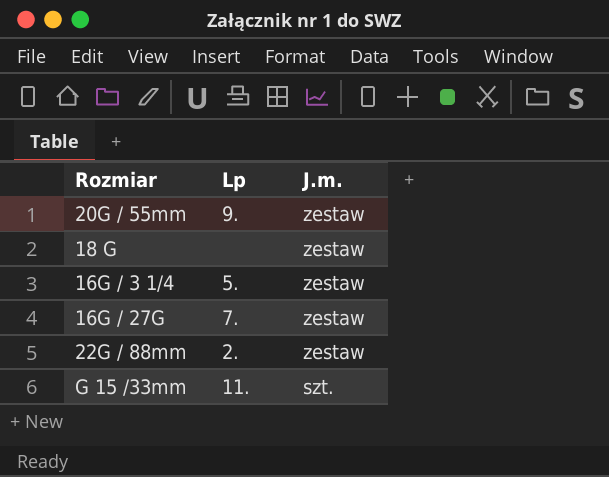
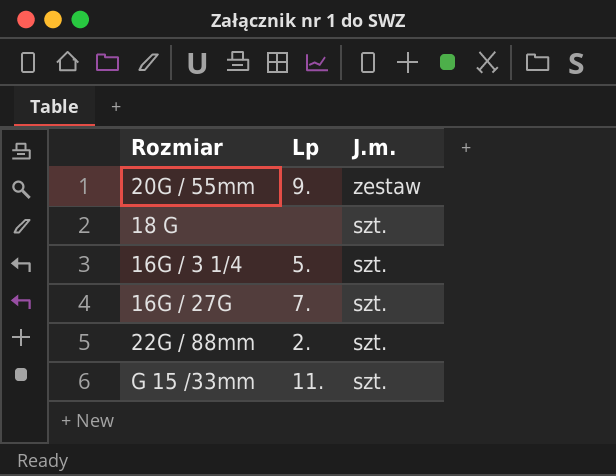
18 G | J.m.: zestaw -> szt.
16G / 3 1/4 | J.m.: zestaw -> szt.
16G / 27G | J.m.: zestaw -> szt.
22G / 88mm | J.m.: zestaw -> szt.

